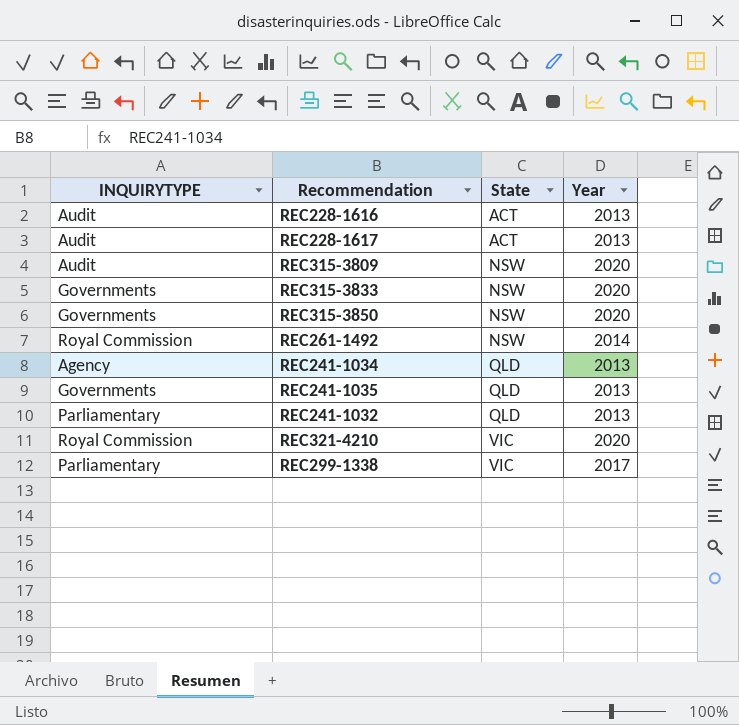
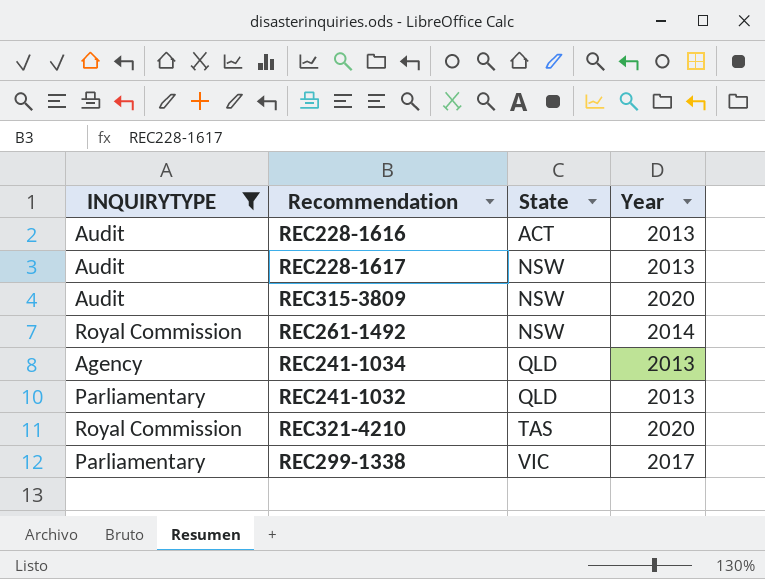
filter: none -> INQUIRYTYPE != Governments
REC228-1617 | State: ACT -> NSW
REC321-4210 | State: VIC -> TAS

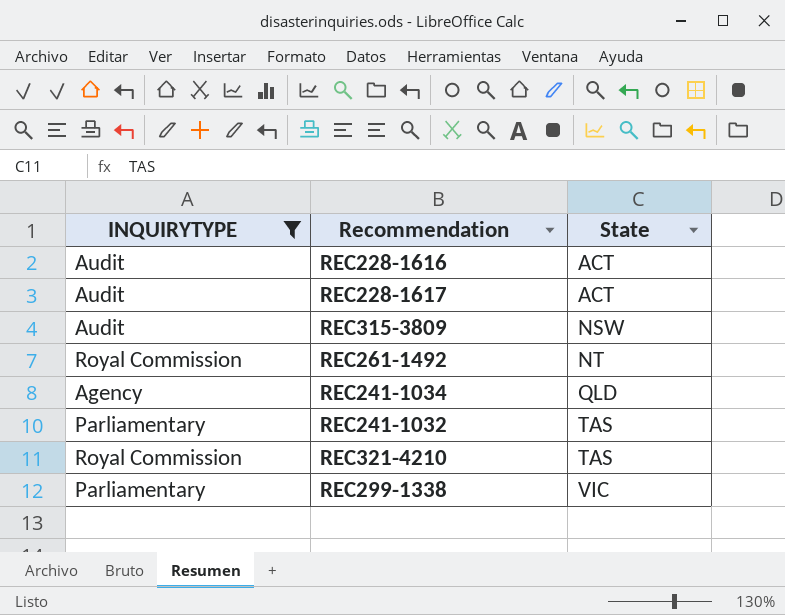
column Year | position: 4 -> none
REC228-1617 | State: NSW -> ACT
REC261-1492 | State: NSW -> NT
REC241-1032 | State: QLD -> TAS

